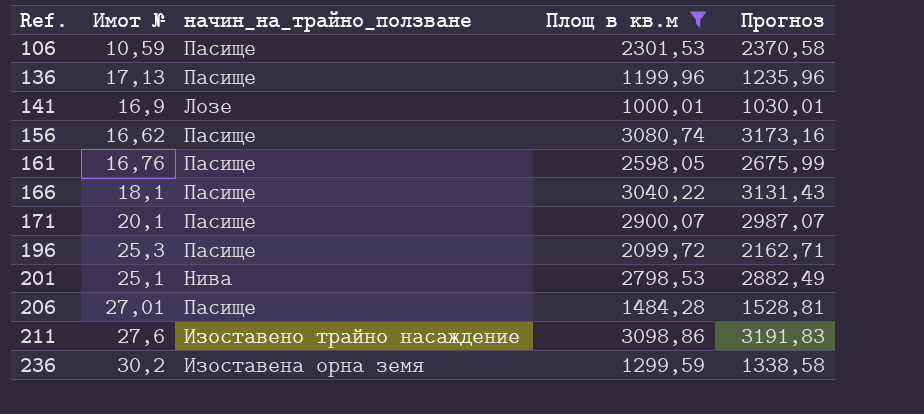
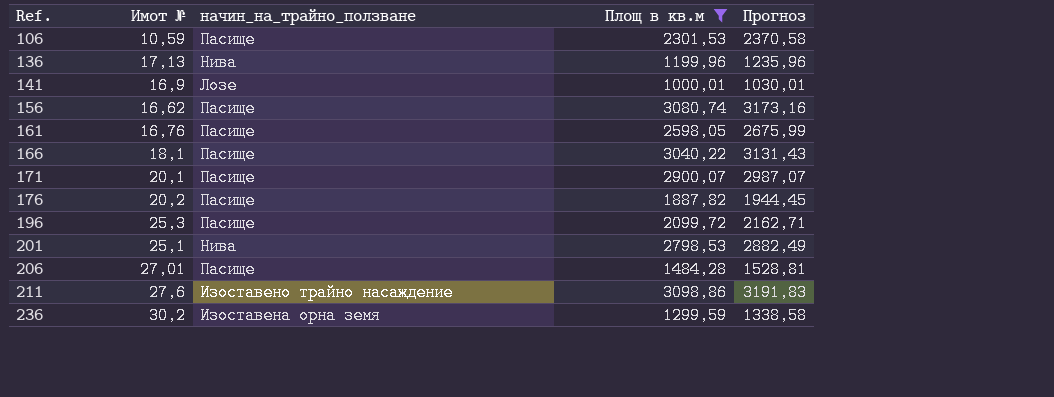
136 | начин_на_трайно_ползване: Пасище -> Нива
row 176: none -> 20,2 | Пасище | 1887,82 | 1944,45

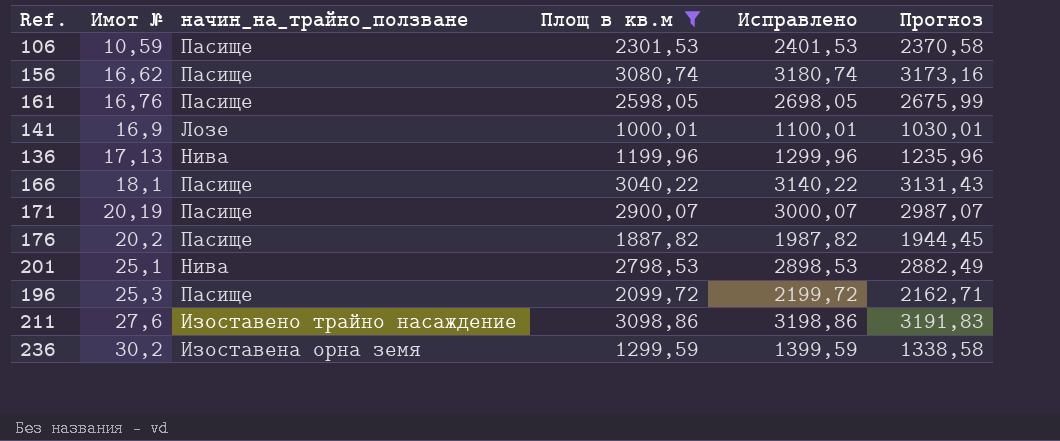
row order: Ref. ascending -> Имот № ascending
column Исправлено | formula: none -> [Площ в кв.м] + 100
row 206: 27,01 | Пасище | 1484,28 | 1528,81 -> none
171 | Имот №: 20,1 -> 20,19

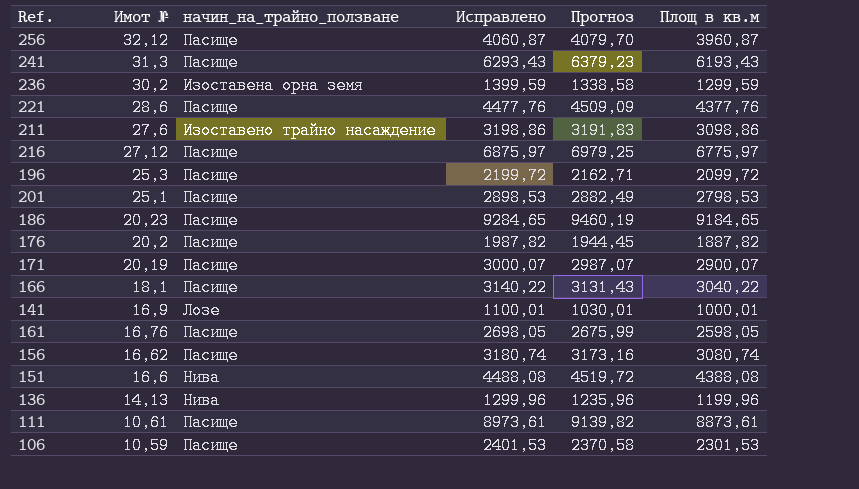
filter: Площ в кв.м <= 3098,86 -> none
row order: Имот № ascending -> Имот № descending
column Площ в кв.м | position: 4 -> 6
201 | начин_на_трайно_ползване: Нива -> Пасище
136 | Имот №: 17,13 -> 14,13

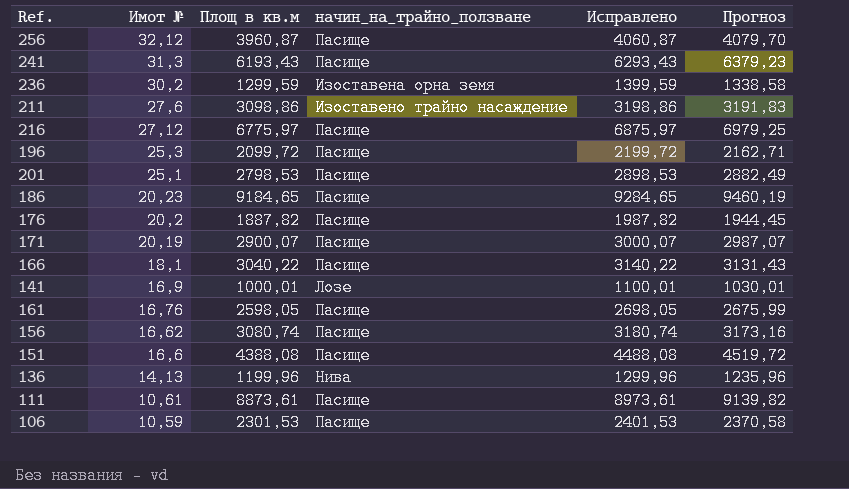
column Площ в кв.м | position: 6 -> 3
row 221: 28,6 | Пасище | 4477,76 | 4509,09 | 4377,76 -> none
151 | начин_на_трайно_ползване: Нива -> Пасище

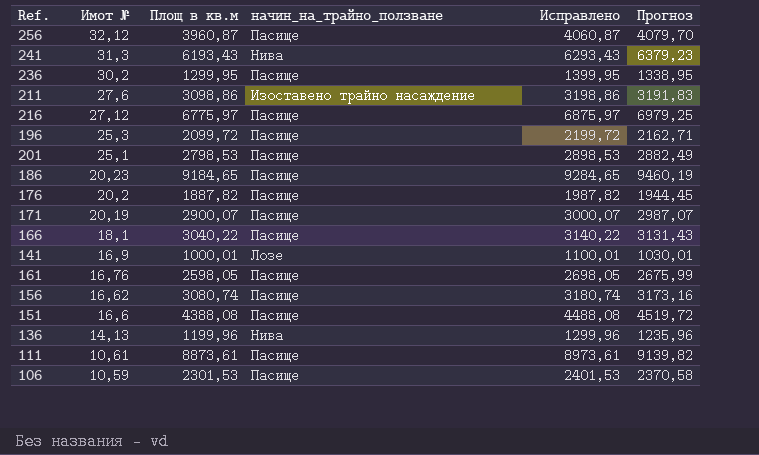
241 | начин_на_трайно_ползване: Пасище -> Нива
236 | Площ в кв.м: 1299,59 -> 1299,95
236 | начин_на_трайно_ползване: Изоставена орна земя -> Пасище
236 | Исправлено: 1399,59 -> 1399,95
236 | Прогноз: 1338,58 -> 1338,95

